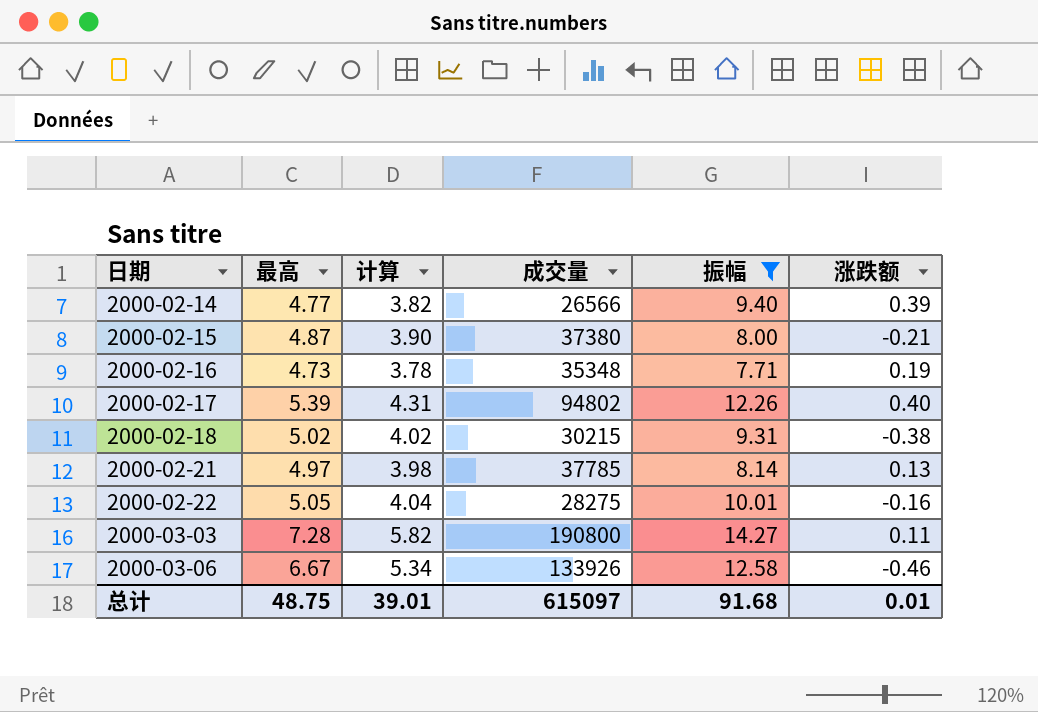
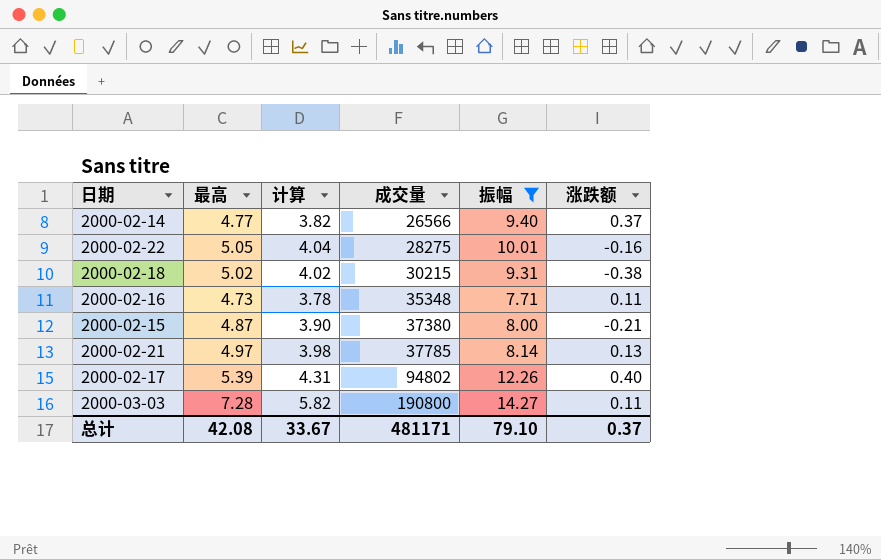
row order: 日期 ascending -> 成交量 ascending
row 2000-03-06: 6.67 | 5.34 | 133926 | 12.58 | -0.46 -> none
2000-02-14 | 涨跌额: 0.39 -> 0.37
2000-02-16 | 涨跌额: 0.19 -> 0.11
总计 | 最高: 48.75 -> 42.08
总计 | 计算: 39.01 -> 33.67
总计 | 成交量: 615097 -> 481171
总计 | 振幅: 91.68 -> 79.10
总计 | 涨跌额: 0.01 -> 0.37

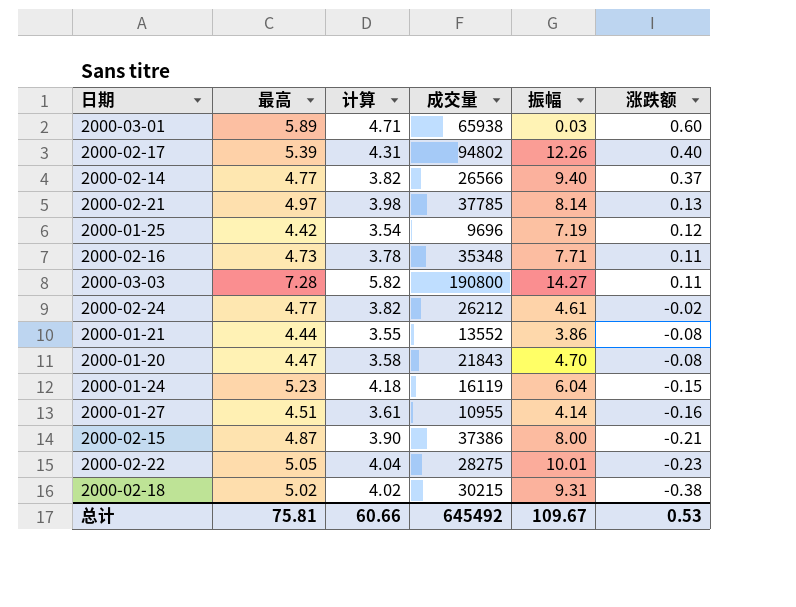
filter: 振幅 >= 7.71 -> none
row order: 成交量 ascending -> 涨跌额 descending
2000-02-15 | 成交量: 37380 -> 37386
2000-02-22 | 涨跌额: -0.16 -> -0.23
总计 | 最高: 42.08 -> 75.81
总计 | 计算: 33.67 -> 60.66
总计 | 成交量: 481171 -> 645492
总计 | 振幅: 79.10 -> 109.67
总计 | 涨跌额: 0.37 -> 0.53

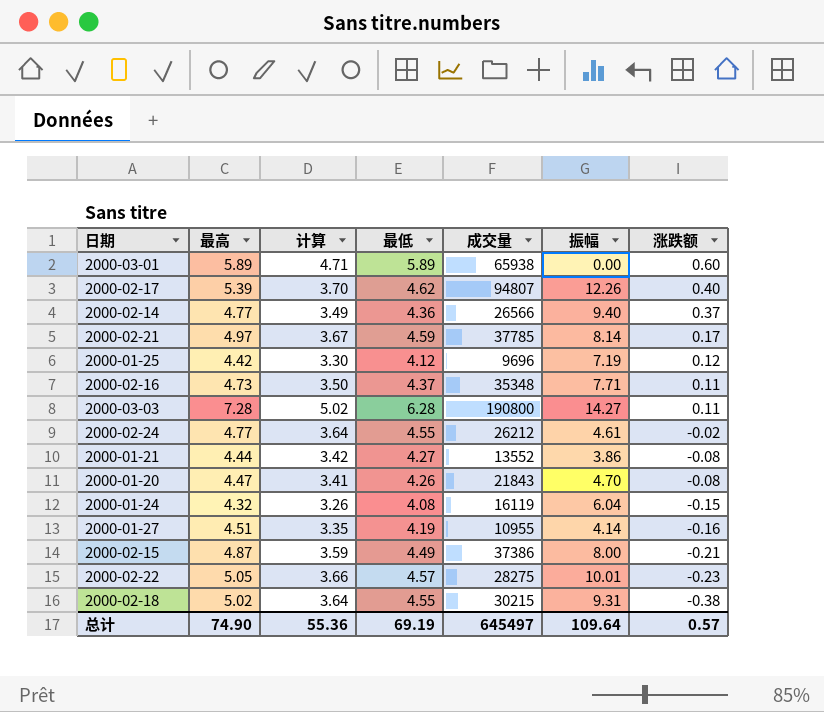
column 计算 | formula: [最高] * 0.8 -> [最低] * 0.8
column 最低 | position: none -> 4
2000-03-01 | 振幅: 0.03 -> 0.00
2000-02-17 | 成交量: 94802 -> 94807
2000-02-21 | 涨跌额: 0.13 -> 0.17
2000-01-24 | 最高: 5.23 -> 4.32
总计 | 最高: 75.81 -> 74.90
总计 | 计算: 60.66 -> 55.36
总计 | 成交量: 645492 -> 645497
总计 | 振幅: 109.67 -> 109.64
总计 | 涨跌额: 0.53 -> 0.57

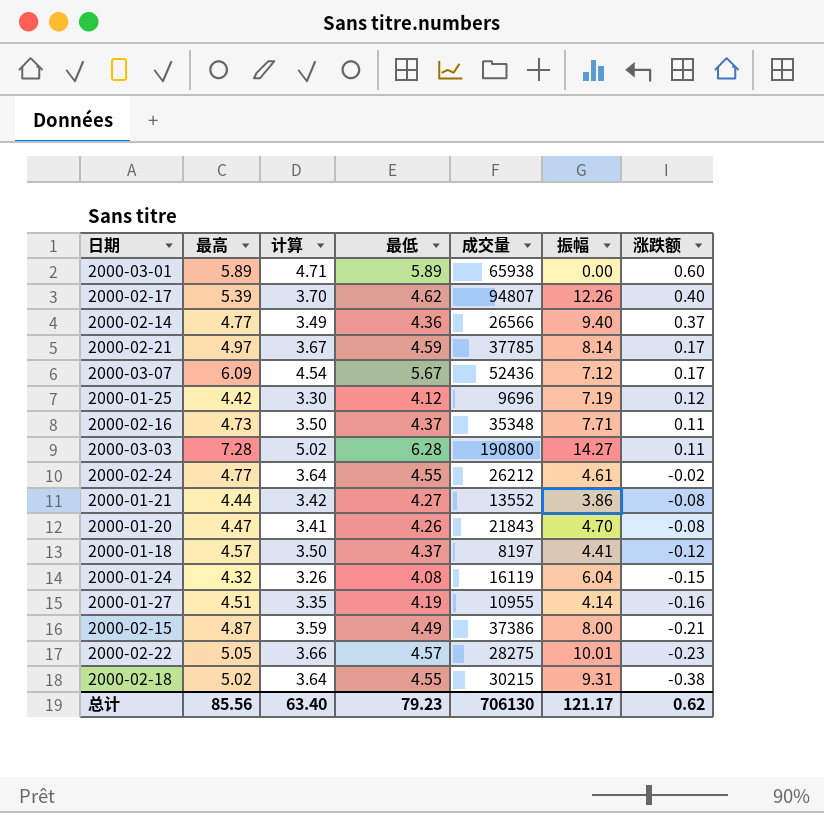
row 2000-03-07: none -> 6.09 | 4.54 | 5.67 | 52436 | 7.12 | 0.17
row 2000-01-18: none -> 4.57 | 3.50 | 4.37 | 8197 | 4.41 | -0.12
总计 | 最高: 74.90 -> 85.56
总计 | 计算: 55.36 -> 63.40
总计 | 最低: 69.19 -> 79.23
总计 | 成交量: 645497 -> 706130
总计 | 振幅: 109.64 -> 121.17
总计 | 涨跌额: 0.57 -> 0.62

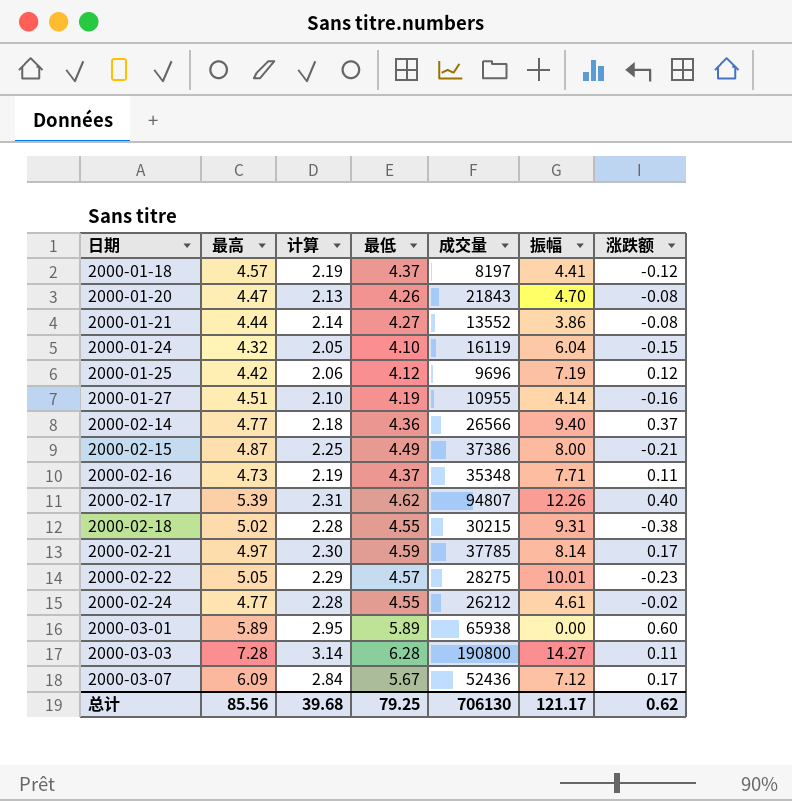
row order: 涨跌额 descending -> 日期 ascending
column 计算 | formula: [最低] * 0.8 -> [最低] * 0.5
2000-01-24 | 最低: 4.08 -> 4.10
总计 | 计算: 63.40 -> 39.68
总计 | 最低: 79.23 -> 79.25

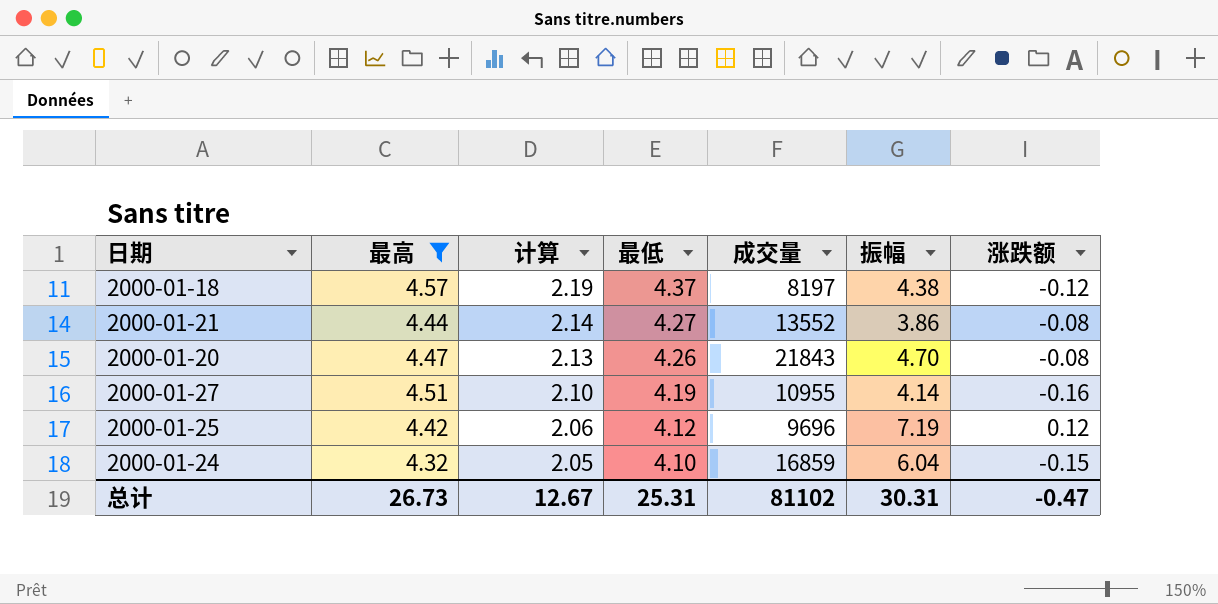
filter: none -> 最高 <= 4.57
row order: 日期 ascending -> 计算 descending
2000-01-18 | 振幅: 4.41 -> 4.38
2000-01-24 | 成交量: 16119 -> 16859
总计 | 最高: 85.56 -> 26.73
总计 | 计算: 39.68 -> 12.67
总计 | 最低: 79.25 -> 25.31
总计 | 成交量: 706130 -> 81102
总计 | 振幅: 121.17 -> 30.31
总计 | 涨跌额: 0.62 -> -0.47

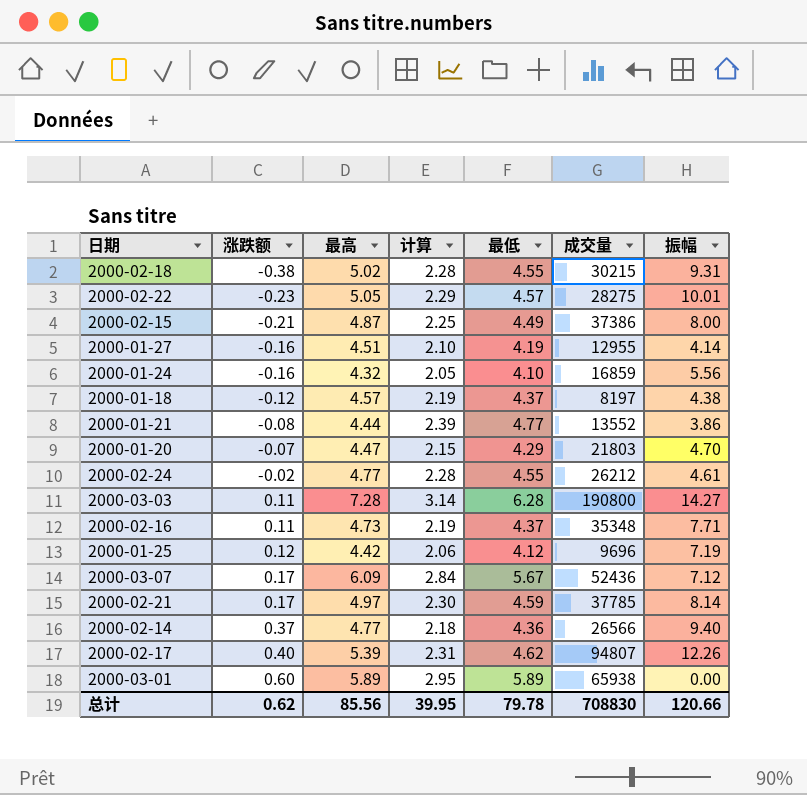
filter: 最高 <= 4.57 -> none
row order: 计算 descending -> 涨跌额 ascending
column 涨跌额 | position: 7 -> 2
2000-01-27 | 成交量: 10955 -> 12955
2000-01-24 | 涨跌额: -0.15 -> -0.16
2000-01-24 | 振幅: 6.04 -> 5.56
2000-01-21 | 计算: 2.14 -> 2.39
2000-01-21 | 最低: 4.27 -> 4.77
2000-01-20 | 涨跌额: -0.08 -> -0.07
2000-01-20 | 计算: 2.13 -> 2.15
2000-01-20 | 最低: 4.26 -> 4.29
2000-01-20 | 成交量: 21843 -> 21803
总计 | 涨跌额: -0.47 -> 0.62
总计 | 最高: 26.73 -> 85.56
总计 | 计算: 12.67 -> 39.95
总计 | 最低: 25.31 -> 79.78
总计 | 成交量: 81102 -> 708830
总计 | 振幅: 30.31 -> 120.66

